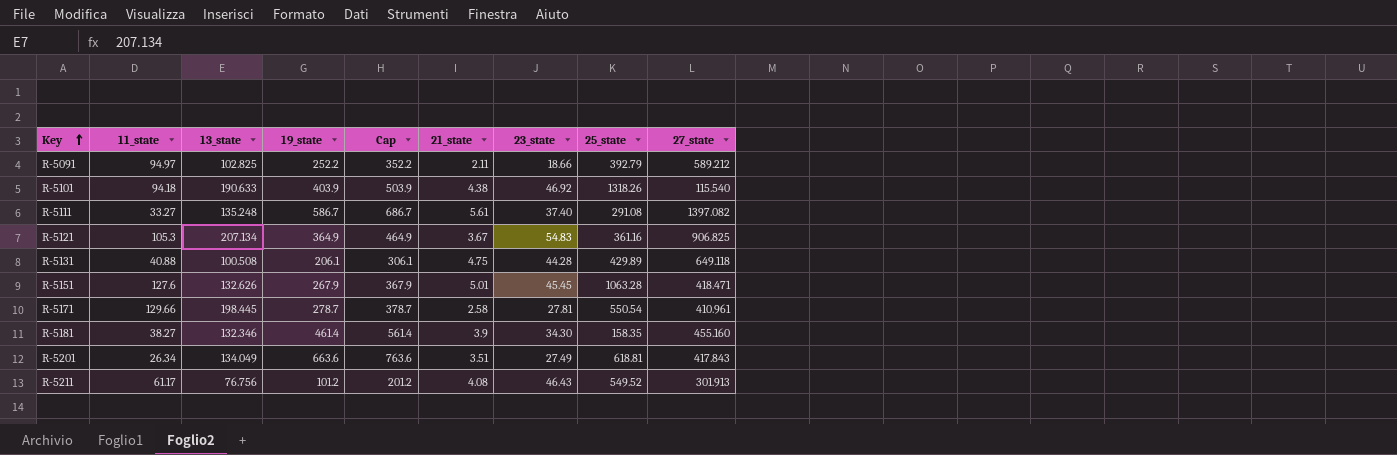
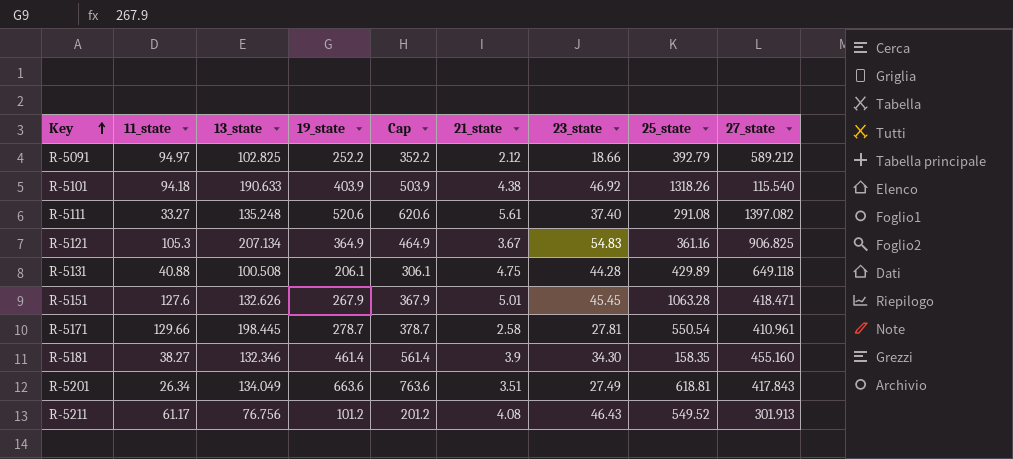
R-5091 | 21_state: 2.11 -> 2.12
R-5111 | 19_state: 586.7 -> 520.6
R-5111 | Cap: 686.7 -> 620.6

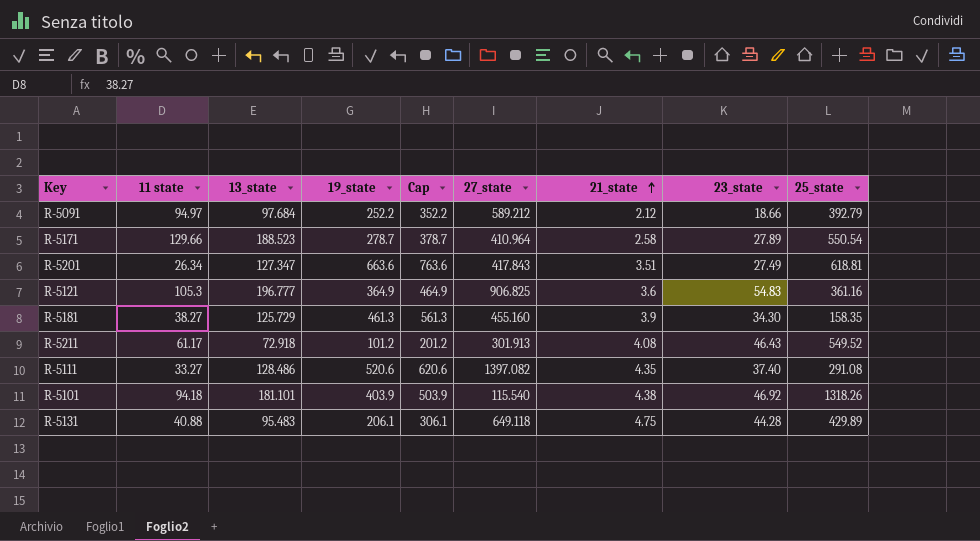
row order: Key ascending -> 21_state ascending
column name: 11_state -> 11 state
column 27_state | position: 9 -> 6
row R-5151: 127.6 | 132.626 | 267.9 | 367.9 | 5.01 | 45.45 | 1063.28 | 418.471 -> none
R-5091 | 13_state: 102.825 -> 97.684
R-5171 | 13_state: 198.445 -> 188.523
R-5171 | 27_state: 410.961 -> 410.964
R-5171 | 23_state: 27.81 -> 27.89
R-5201 | 13_state: 134.049 -> 127.347
R-5121 | 13_state: 207.134 -> 196.777
R-5121 | 21_state: 3.67 -> 3.6
R-5181 | 13_state: 132.346 -> 125.729
R-5181 | 19_state: 461.4 -> 461.3
R-5181 | Cap: 561.4 -> 561.3
R-5211 | 13_state: 76.756 -> 72.918
R-5111 | 13_state: 135.248 -> 128.486
R-5111 | 21_state: 5.61 -> 4.35
R-5101 | 13_state: 190.633 -> 181.101
R-5131 | 13_state: 100.508 -> 95.483

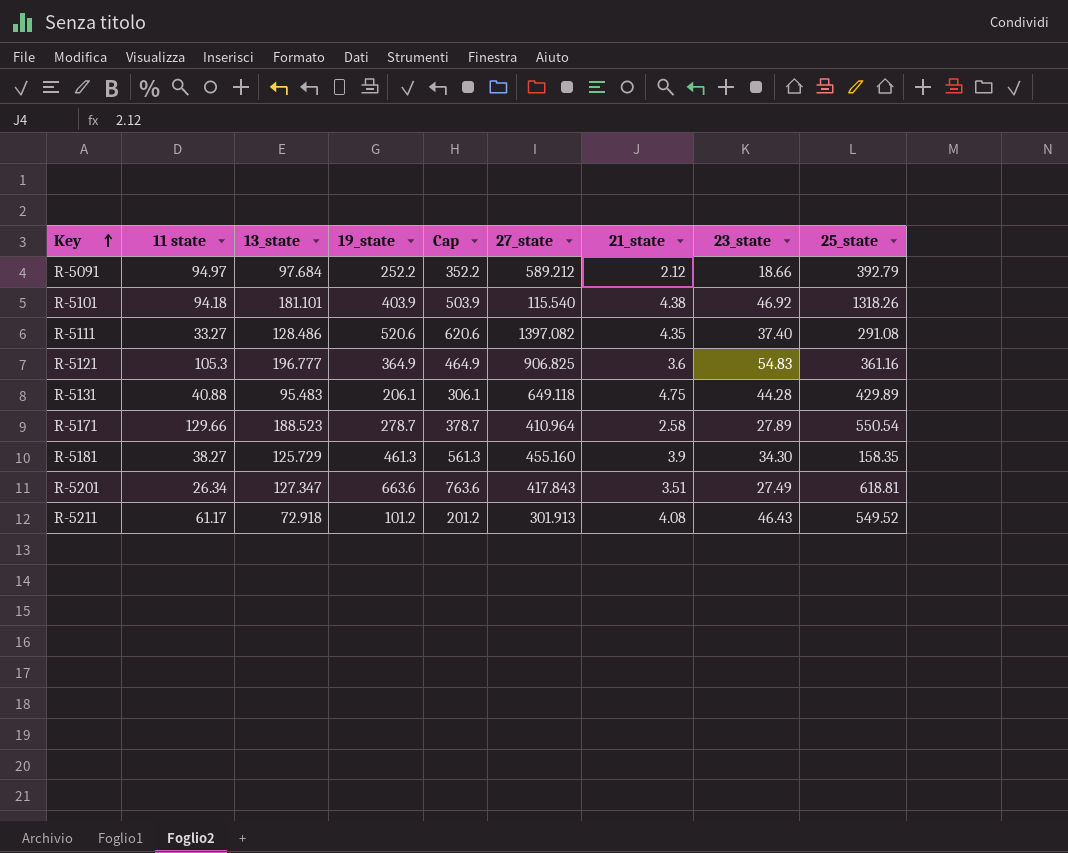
row order: 21_state ascending -> Key ascending

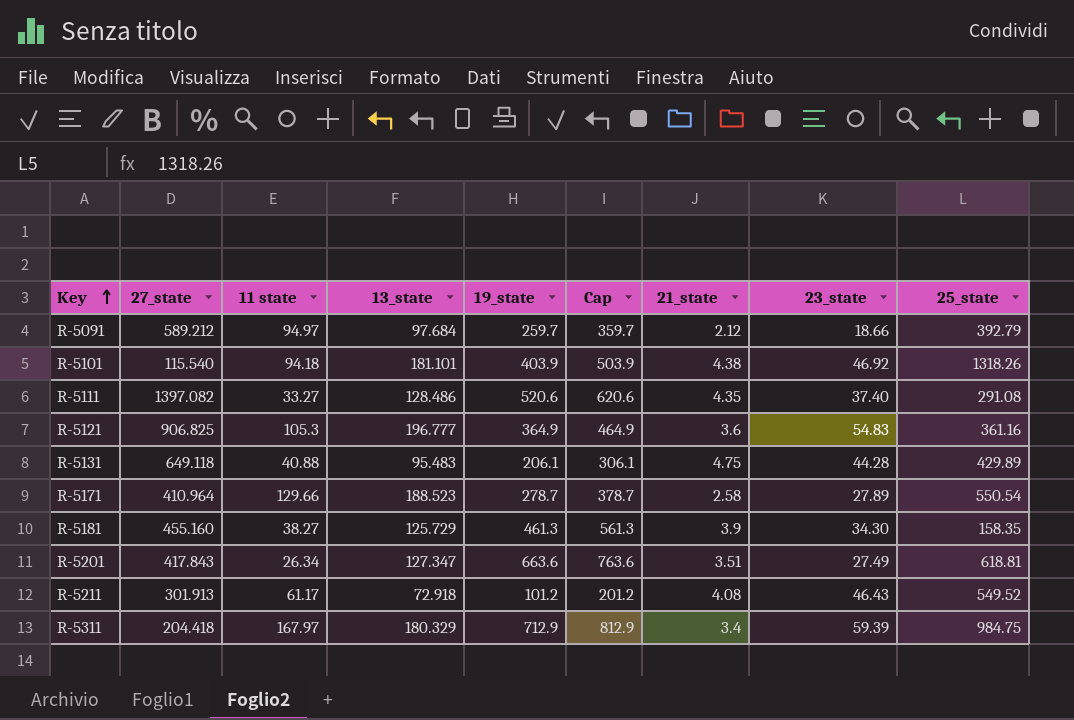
column 27_state | position: 6 -> 2
R-5091 | 19_state: 252.2 -> 259.7
R-5091 | Cap: 352.2 -> 359.7
row R-5311: none -> 204.418 | 167.97 | 180.329 | 712.9 | 812.9 | 3.4 | 59.39 | 984.75

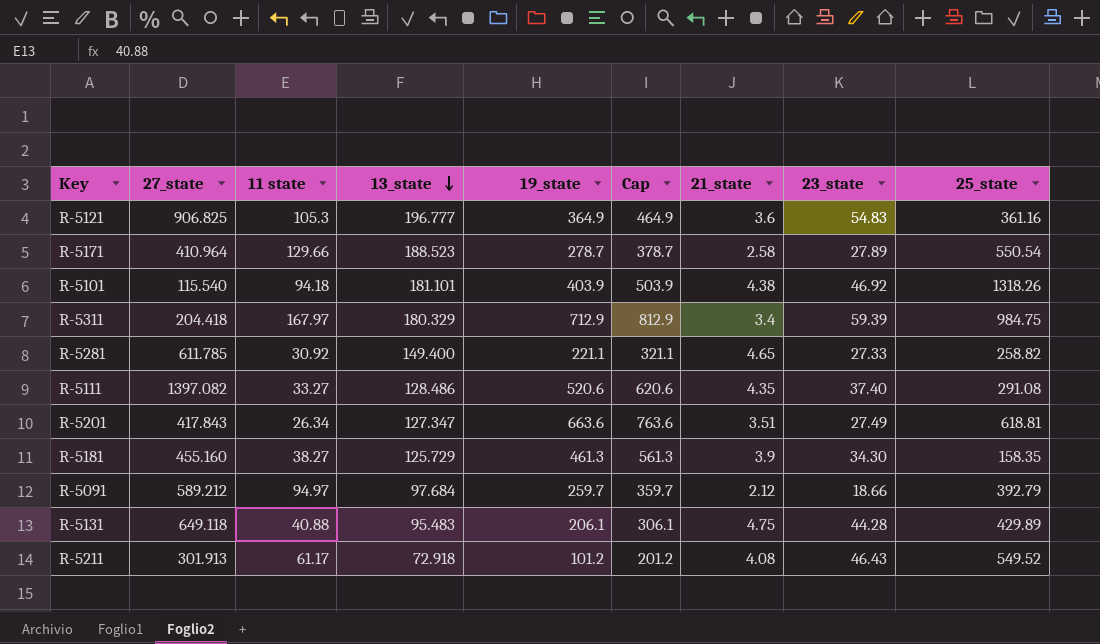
row order: Key ascending -> 13_state descending
row R-5281: none -> 611.785 | 30.92 | 149.400 | 221.1 | 321.1 | 4.65 | 27.33 | 258.82

